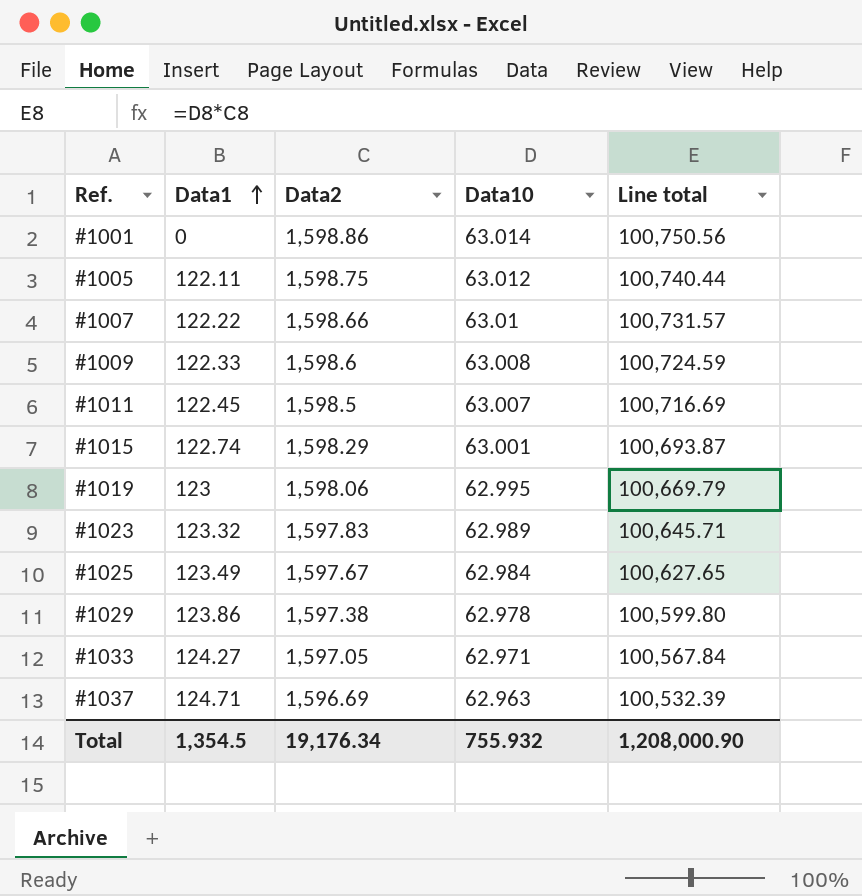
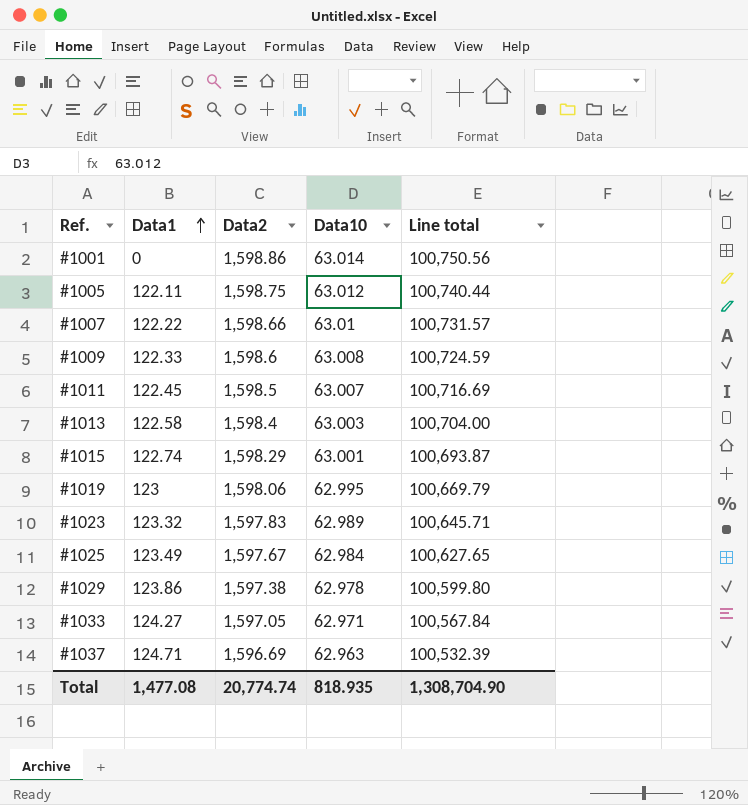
row #1013: none -> 122.58 | 1,598.4 | 63.003 | 100,704.00
Total | Data1: 1,354.5 -> 1,477.08
Total | Data2: 19,176.34 -> 20,774.74
Total | Data10: 755.932 -> 818.935
Total | Line total: 1,208,000.90 -> 1,308,704.90

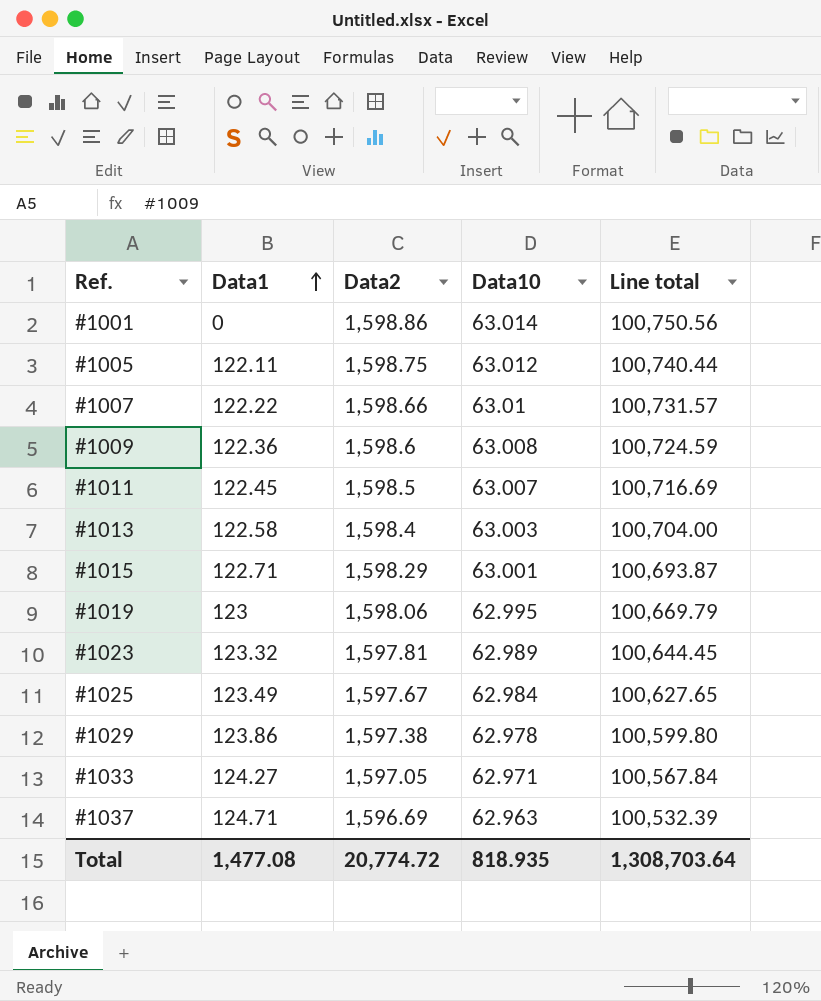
#1009 | Data1: 122.33 -> 122.36
#1015 | Data1: 122.74 -> 122.71
#1023 | Data2: 1,597.83 -> 1,597.81
#1023 | Line total: 100,645.71 -> 100,644.45
Total | Data2: 20,774.74 -> 20,774.72
Total | Line total: 1,308,704.90 -> 1,308,703.64

